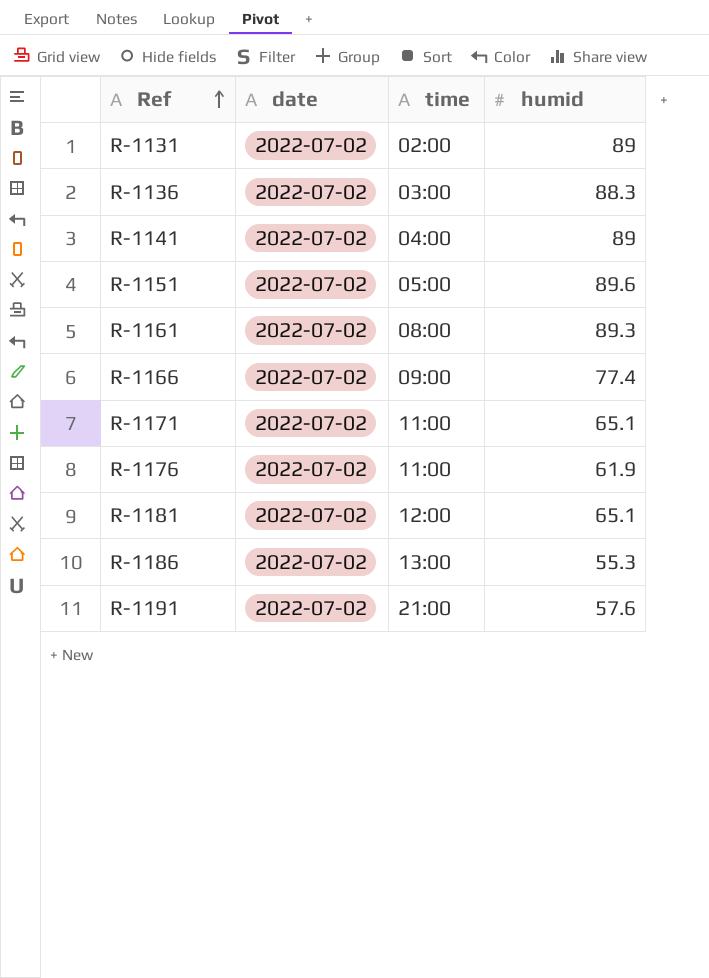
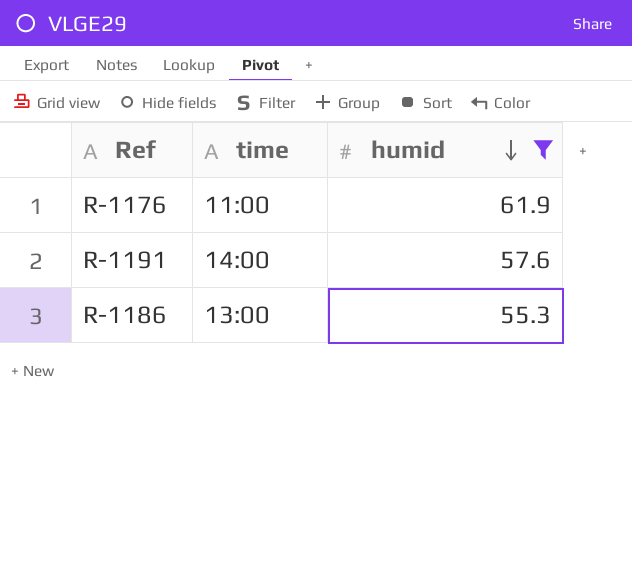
filter: none -> humid <= 61.9
row order: Ref ascending -> humid descending
column date | position: 2 -> none
R-1191 | time: 21:00 -> 14:00

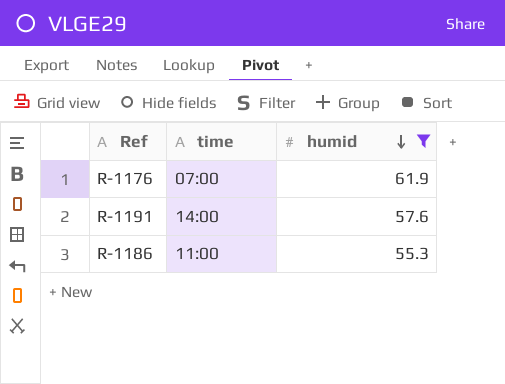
R-1176 | time: 11:00 -> 07:00
R-1186 | time: 13:00 -> 11:00

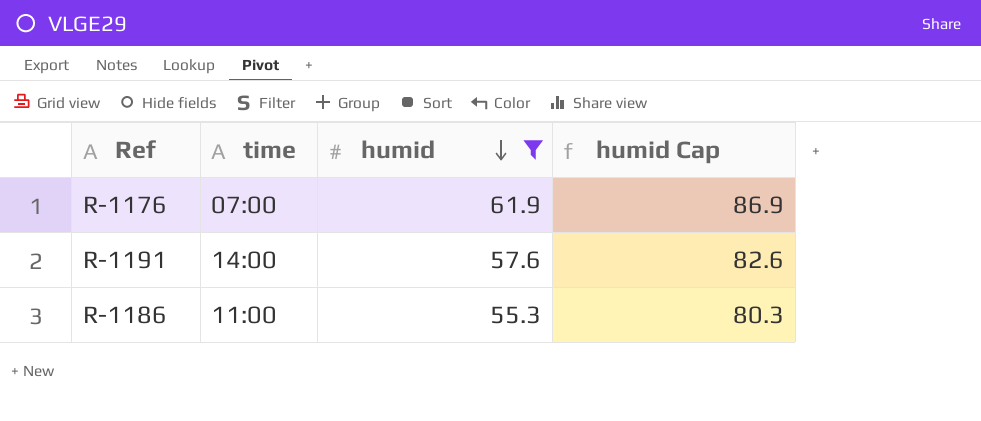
column humid Cap | formula: none -> [humid] + 25

